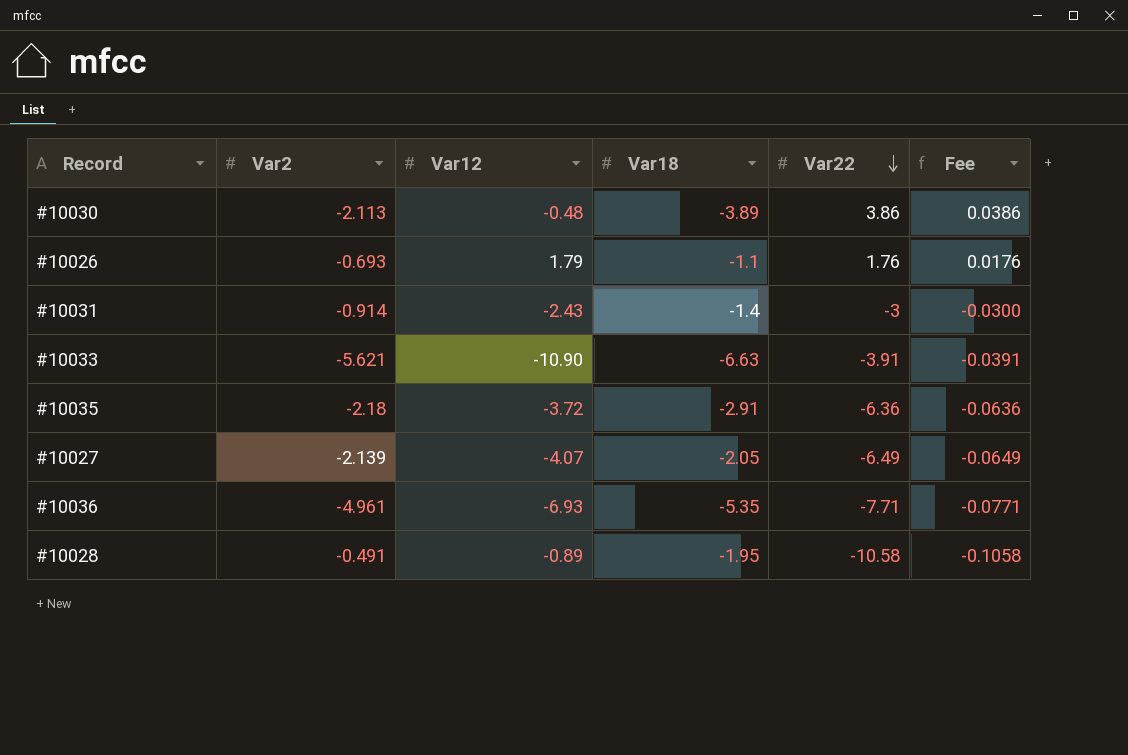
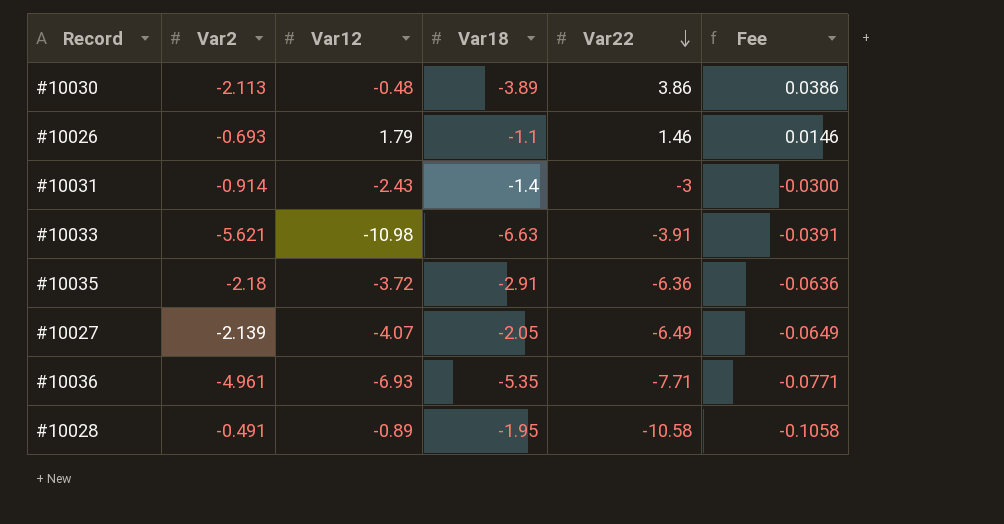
#10026 | Var22: 1.76 -> 1.46
#10026 | Fee: 0.0176 -> 0.0146
#10033 | Var12: -10.90 -> -10.98

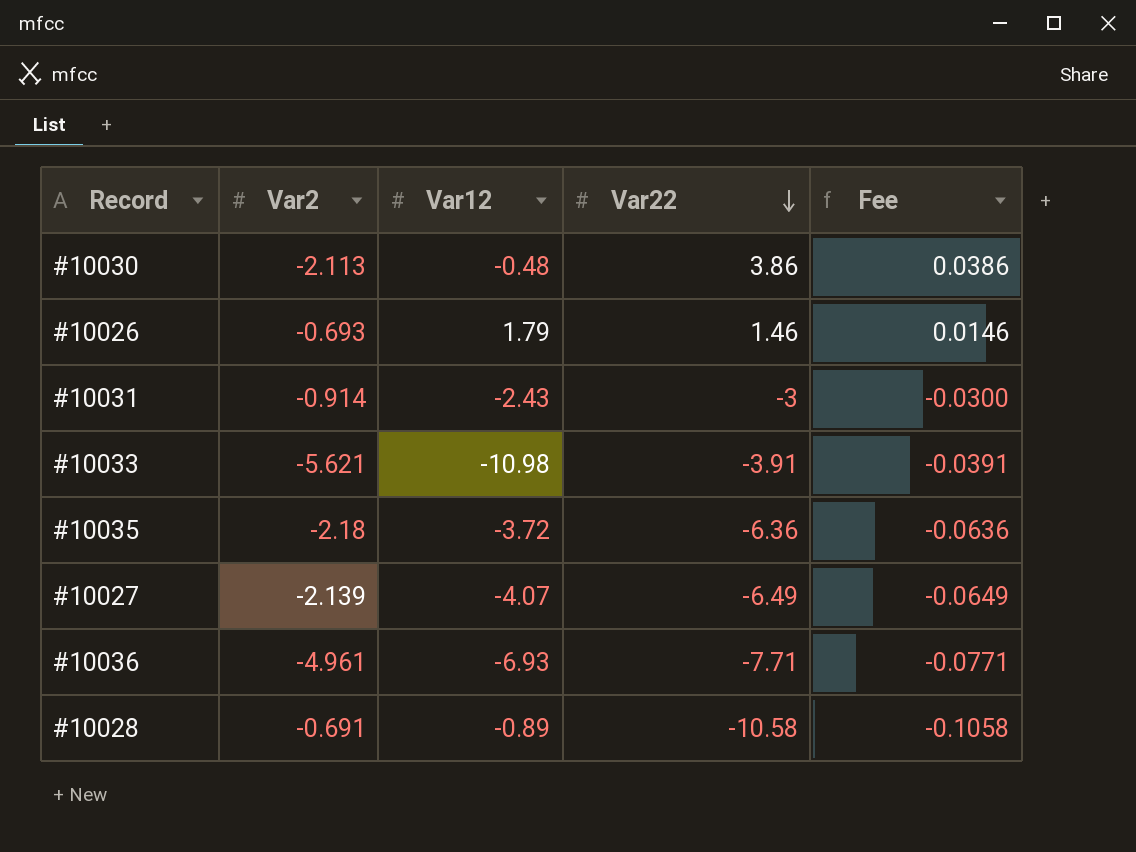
column Var18 | position: 4 -> none
#10028 | Var2: -0.491 -> -0.691

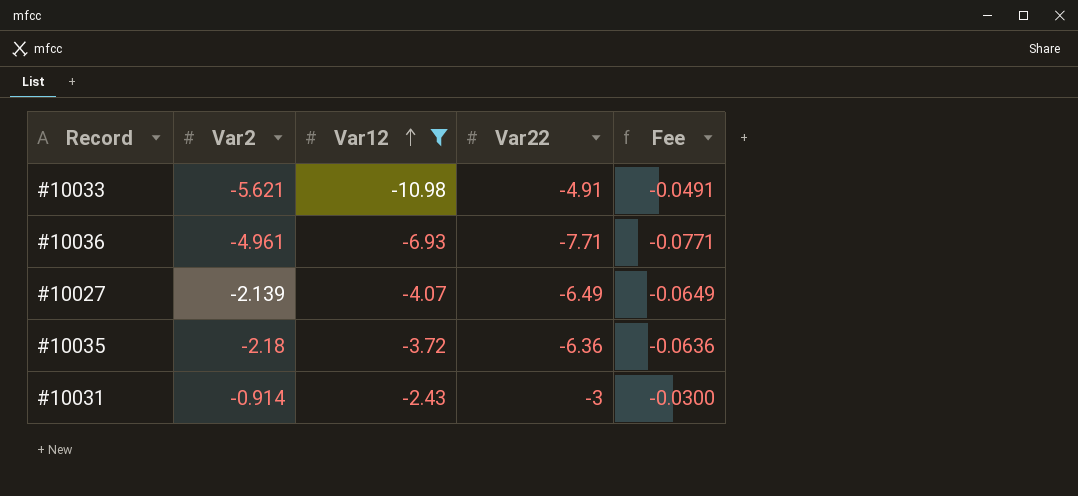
filter: none -> Var12 <= -2.43
row order: Var22 descending -> Var12 ascending
#10033 | Var22: -3.91 -> -4.91
#10033 | Fee: -0.0391 -> -0.0491

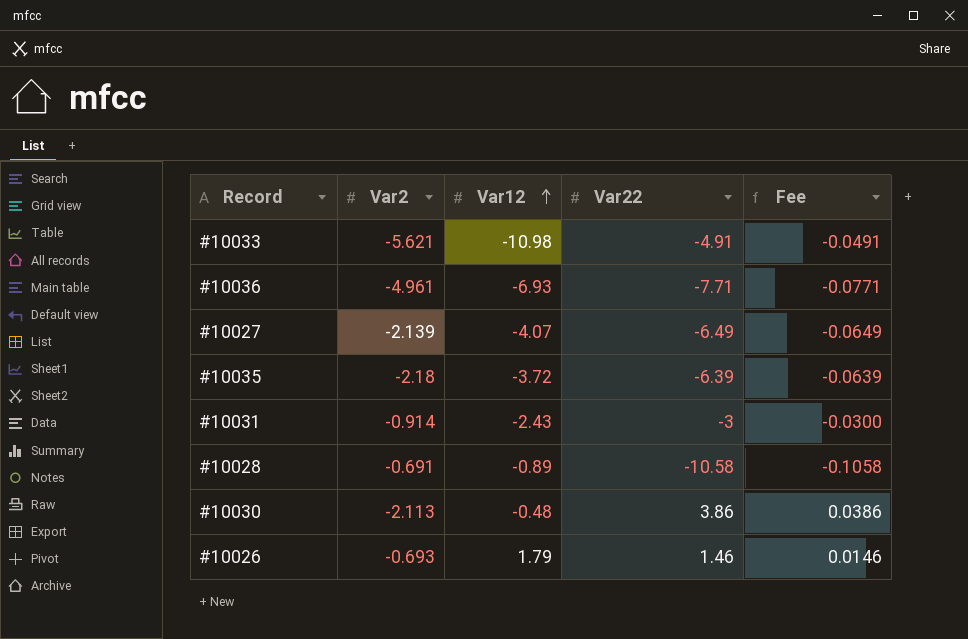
filter: Var12 <= -2.43 -> none
#10035 | Var22: -6.36 -> -6.39
#10035 | Fee: -0.0636 -> -0.0639

